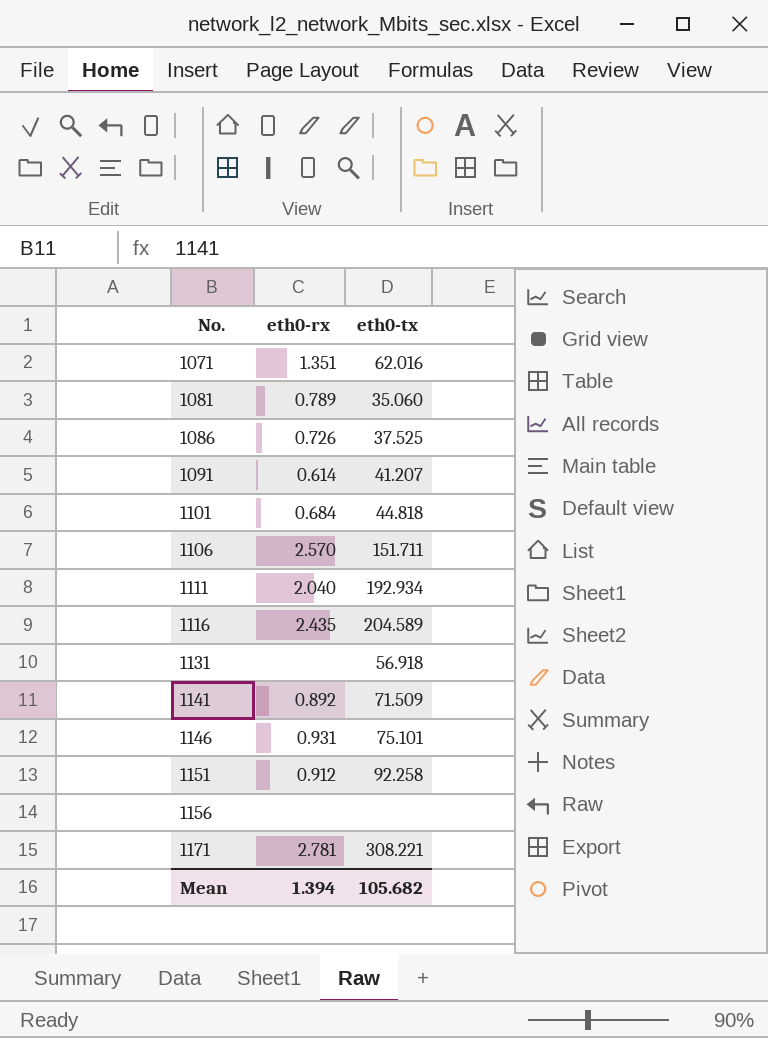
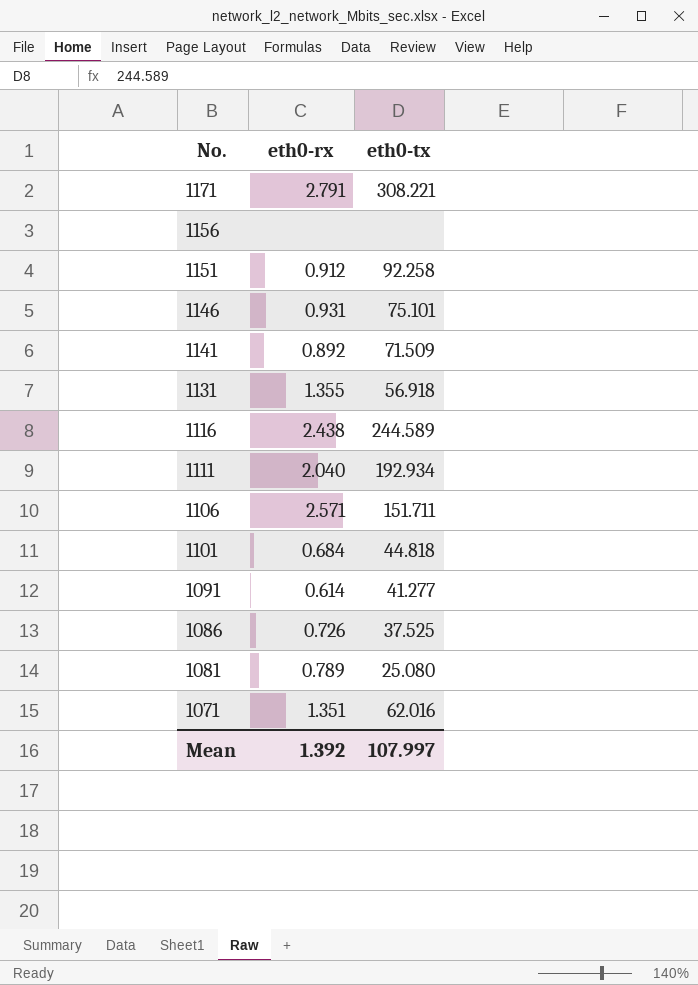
row order: No. ascending -> No. descending
1171 | eth0-rx: 2.781 -> 2.791
1131 | eth0-rx: none -> 1.355
1116 | eth0-rx: 2.435 -> 2.438
1116 | eth0-tx: 204.589 -> 244.589
1106 | eth0-rx: 2.570 -> 2.571
1091 | eth0-tx: 41.207 -> 41.277
1081 | eth0-tx: 35.060 -> 25.080
Mean | eth0-rx: 1.394 -> 1.392
Mean | eth0-tx: 105.682 -> 107.997

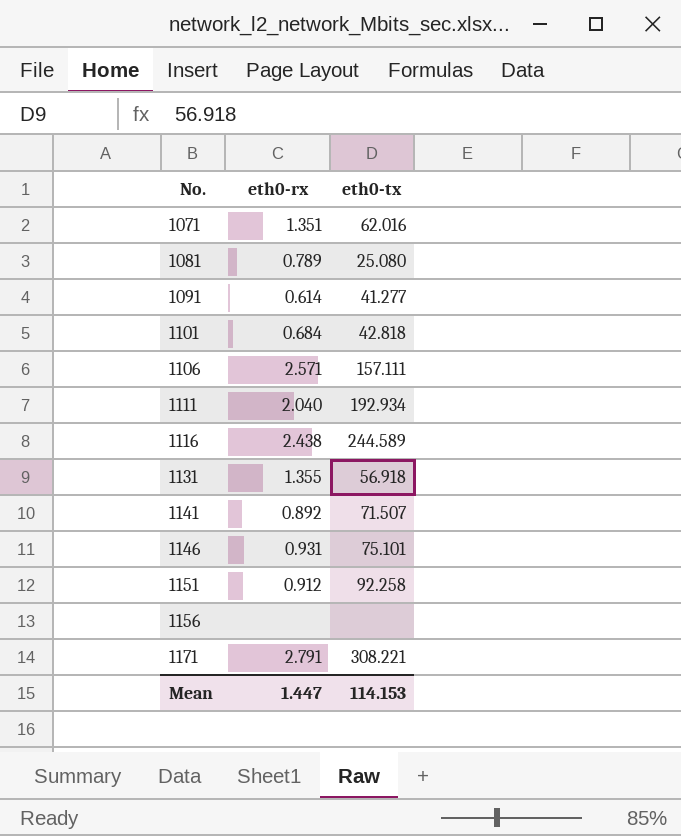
row order: No. descending -> No. ascending
row 1086: 0.726 | 37.525 -> none
1101 | eth0-tx: 44.818 -> 42.818
1106 | eth0-tx: 151.711 -> 157.111
1141 | eth0-tx: 71.509 -> 71.507
Mean | eth0-rx: 1.392 -> 1.447
Mean | eth0-tx: 107.997 -> 114.153

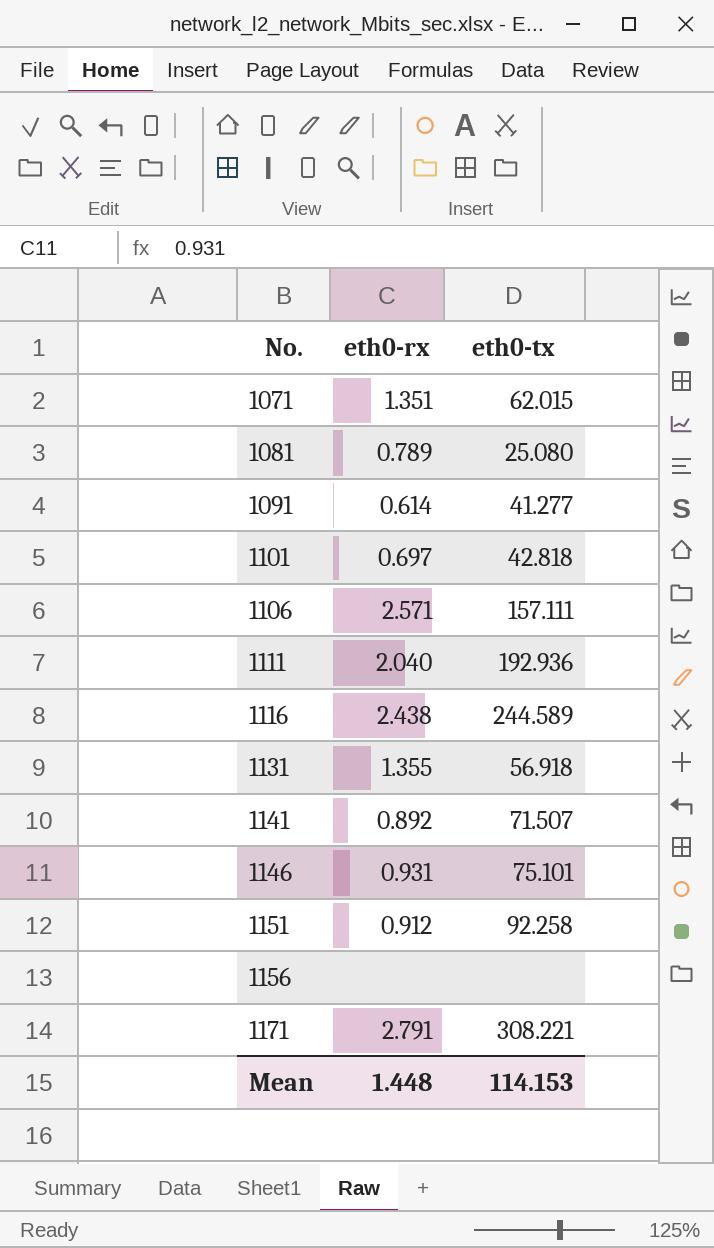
1071 | eth0-tx: 62.016 -> 62.015
1101 | eth0-rx: 0.684 -> 0.697
1111 | eth0-tx: 192.934 -> 192.936
Mean | eth0-rx: 1.447 -> 1.448

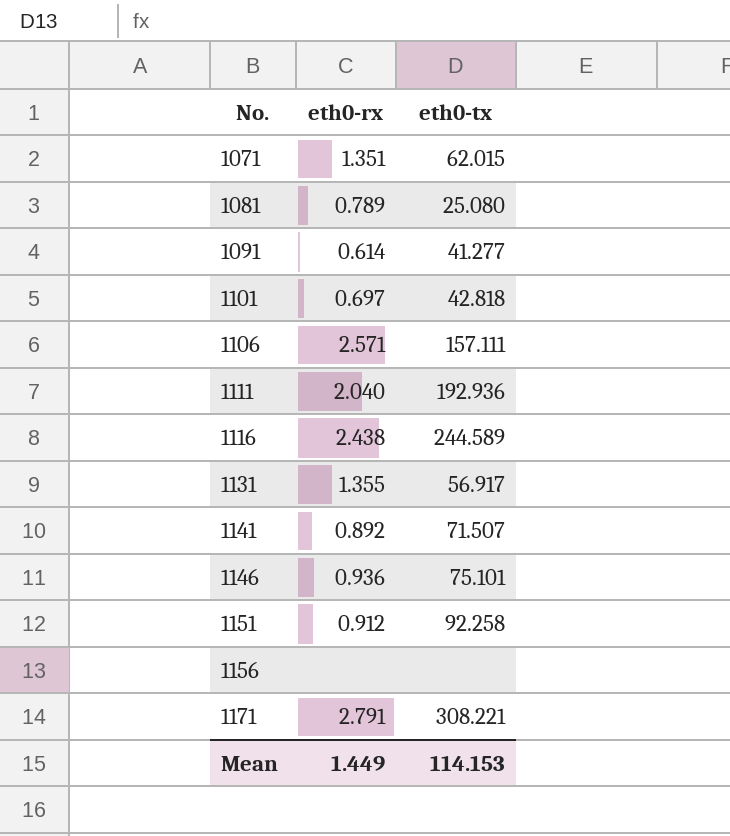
1131 | eth0-tx: 56.918 -> 56.917
1146 | eth0-rx: 0.931 -> 0.936
Mean | eth0-rx: 1.448 -> 1.449

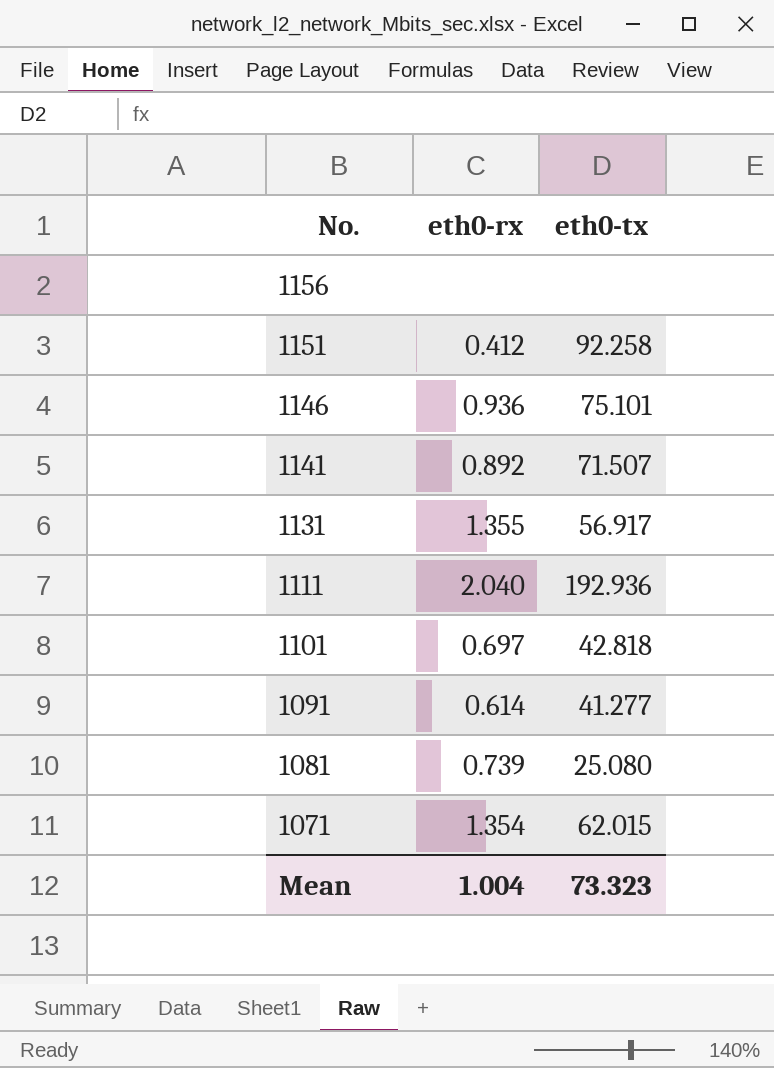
row order: No. ascending -> No. descending
row 1106: 2.571 | 157.111 -> none
row 1116: 2.438 | 244.589 -> none
row 1171: 2.791 | 308.221 -> none
1151 | eth0-rx: 0.912 -> 0.412
1081 | eth0-rx: 0.789 -> 0.739
1071 | eth0-rx: 1.351 -> 1.354
Mean | eth0-rx: 1.449 -> 1.004
Mean | eth0-tx: 114.153 -> 73.323

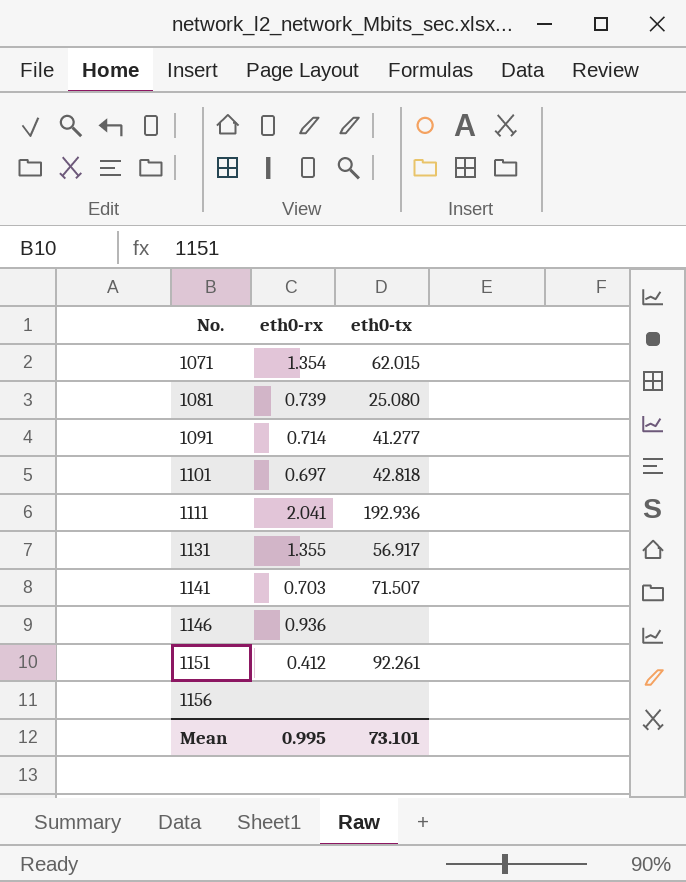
row order: No. descending -> No. ascending
1091 | eth0-rx: 0.614 -> 0.714
1111 | eth0-rx: 2.040 -> 2.041
1141 | eth0-rx: 0.892 -> 0.703
1146 | eth0-tx: 75.101 -> none
1151 | eth0-tx: 92.258 -> 92.261
Mean | eth0-rx: 1.004 -> 0.995
Mean | eth0-tx: 73.323 -> 73.101

